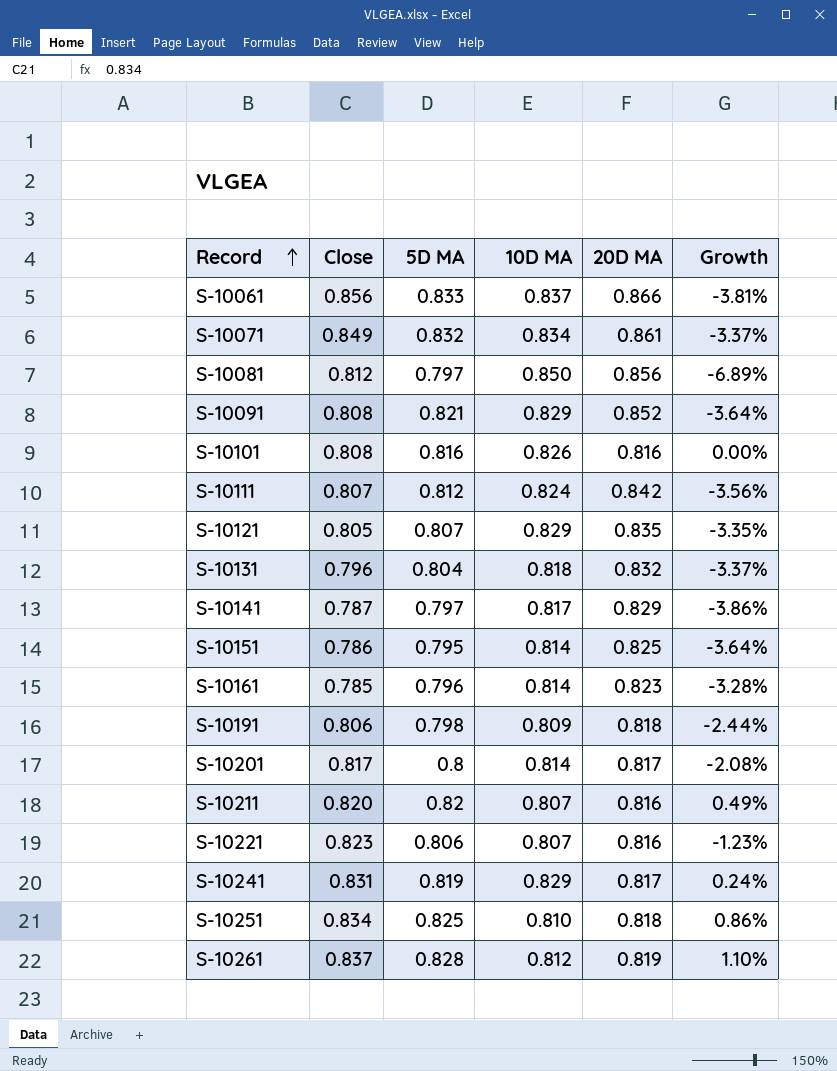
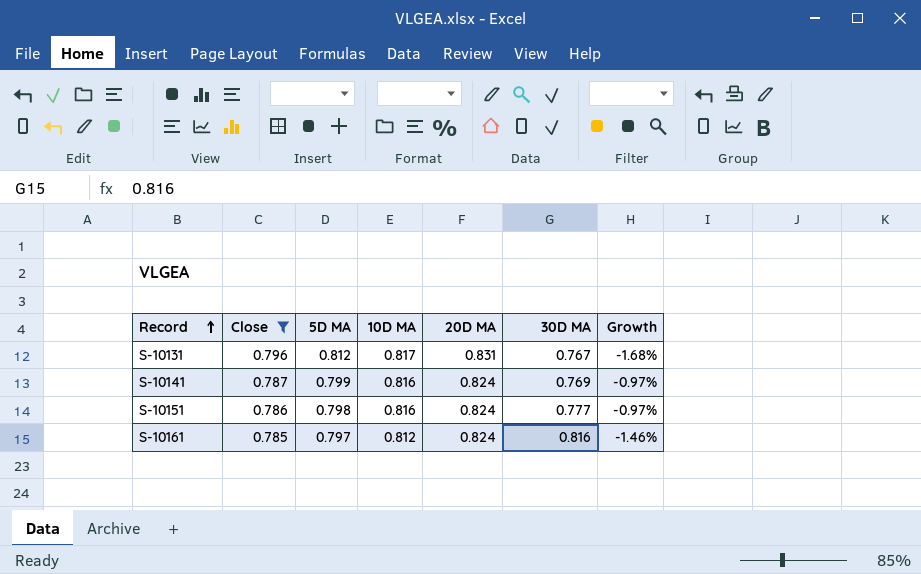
filter: none -> Close <= 0.796
column 30D MA | position: none -> 6
column Growth | formula: ([5D MA] - [20D MA]) / [20D MA] -> ([10D MA] - [20D MA]) / [20D MA]
S-10131 | 5D MA: 0.804 -> 0.812
S-10131 | 10D MA: 0.818 -> 0.817
S-10131 | 20D MA: 0.832 -> 0.831
S-10141 | 5D MA: 0.797 -> 0.799
S-10141 | 10D MA: 0.817 -> 0.816
S-10141 | 20D MA: 0.829 -> 0.824
S-10151 | 5D MA: 0.795 -> 0.798
S-10151 | 10D MA: 0.814 -> 0.816
S-10151 | 20D MA: 0.825 -> 0.824
S-10161 | 5D MA: 0.796 -> 0.797
S-10161 | 10D MA: 0.814 -> 0.812
S-10161 | 20D MA: 0.823 -> 0.824

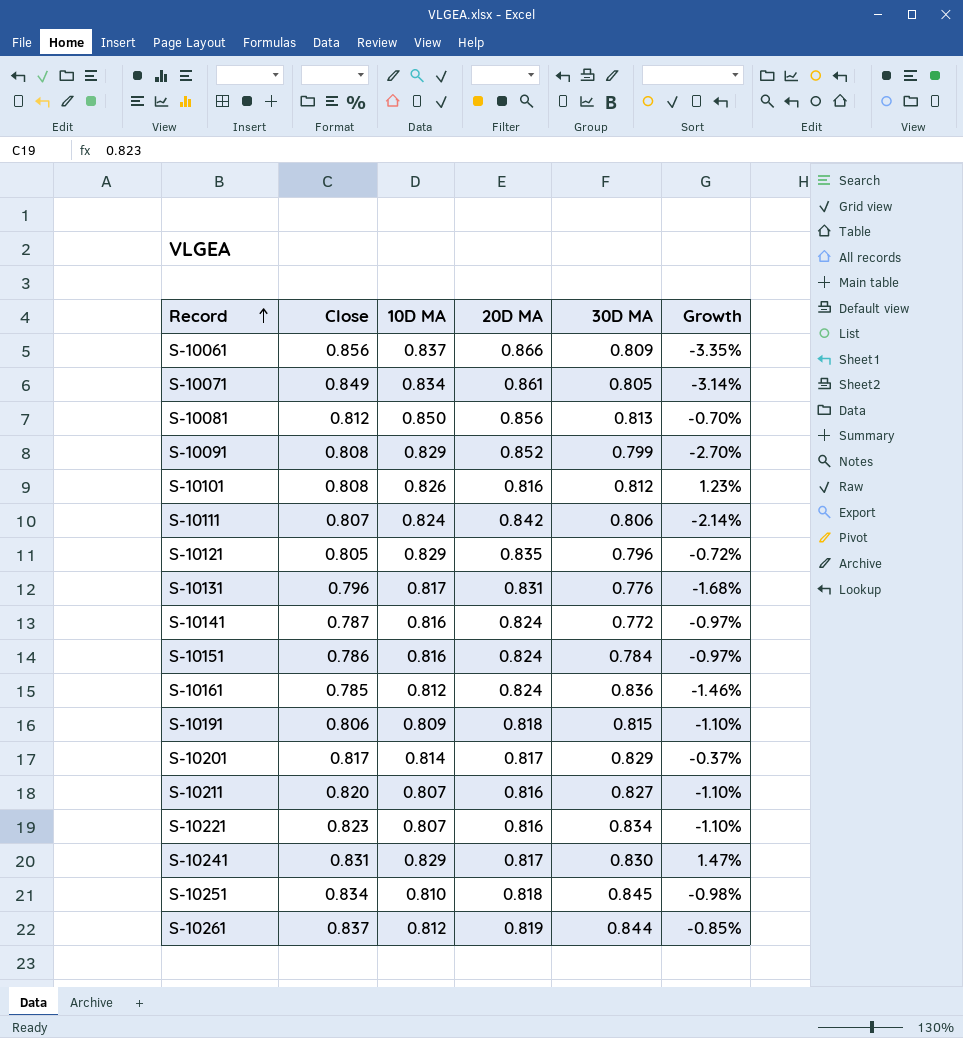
filter: Close <= 0.796 -> none
column 5D MA | position: 3 -> none
S-10131 | 30D MA: 0.767 -> 0.776
S-10141 | 30D MA: 0.769 -> 0.772
S-10151 | 30D MA: 0.777 -> 0.784
S-10161 | 30D MA: 0.816 -> 0.836

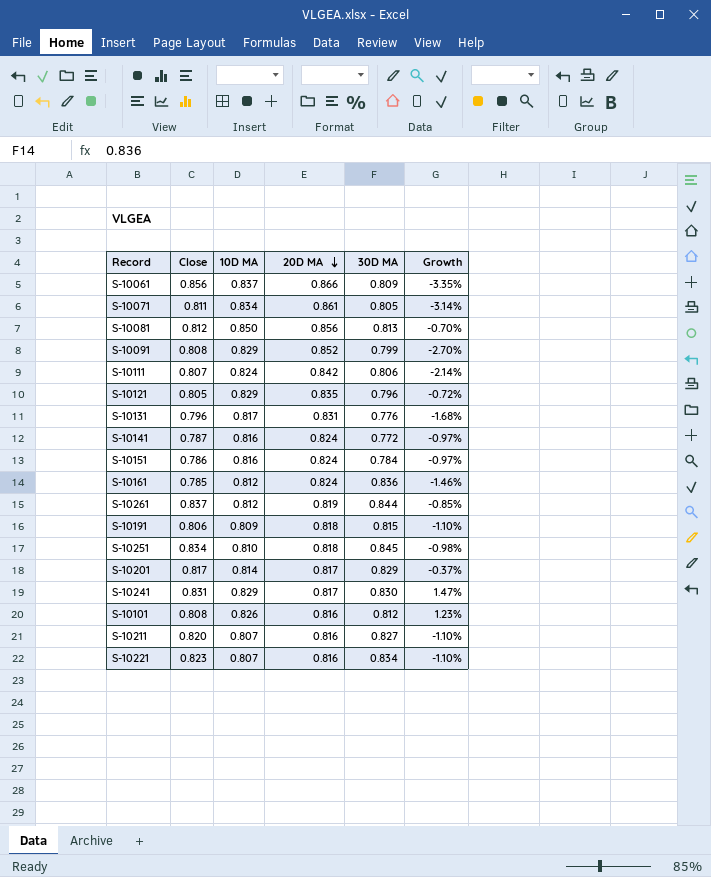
row order: Record ascending -> 20D MA descending
S-10071 | Close: 0.849 -> 0.811

